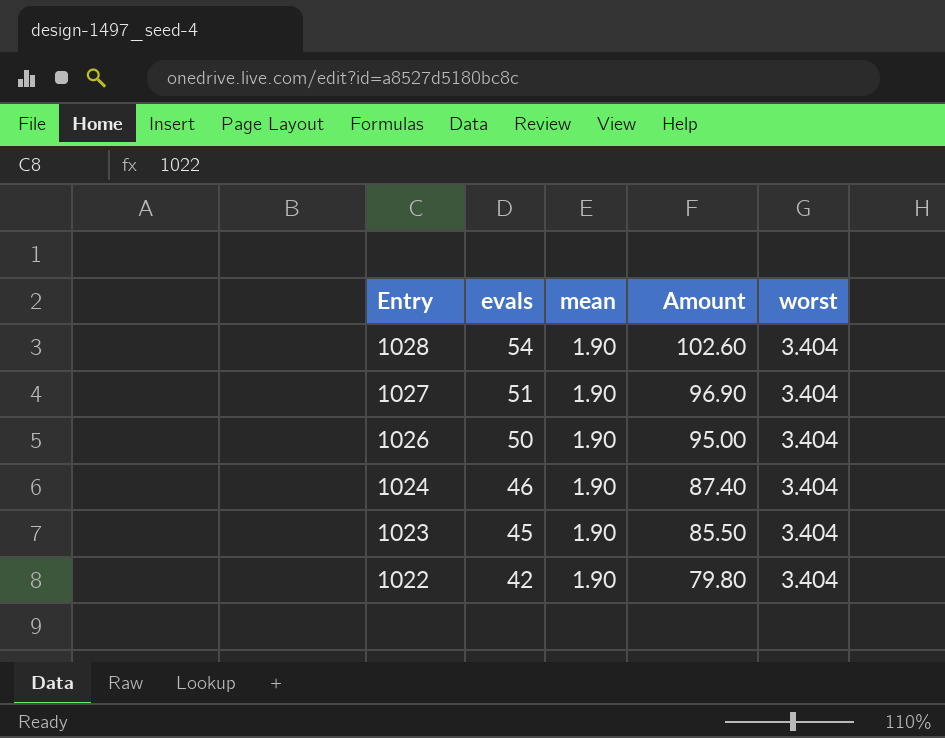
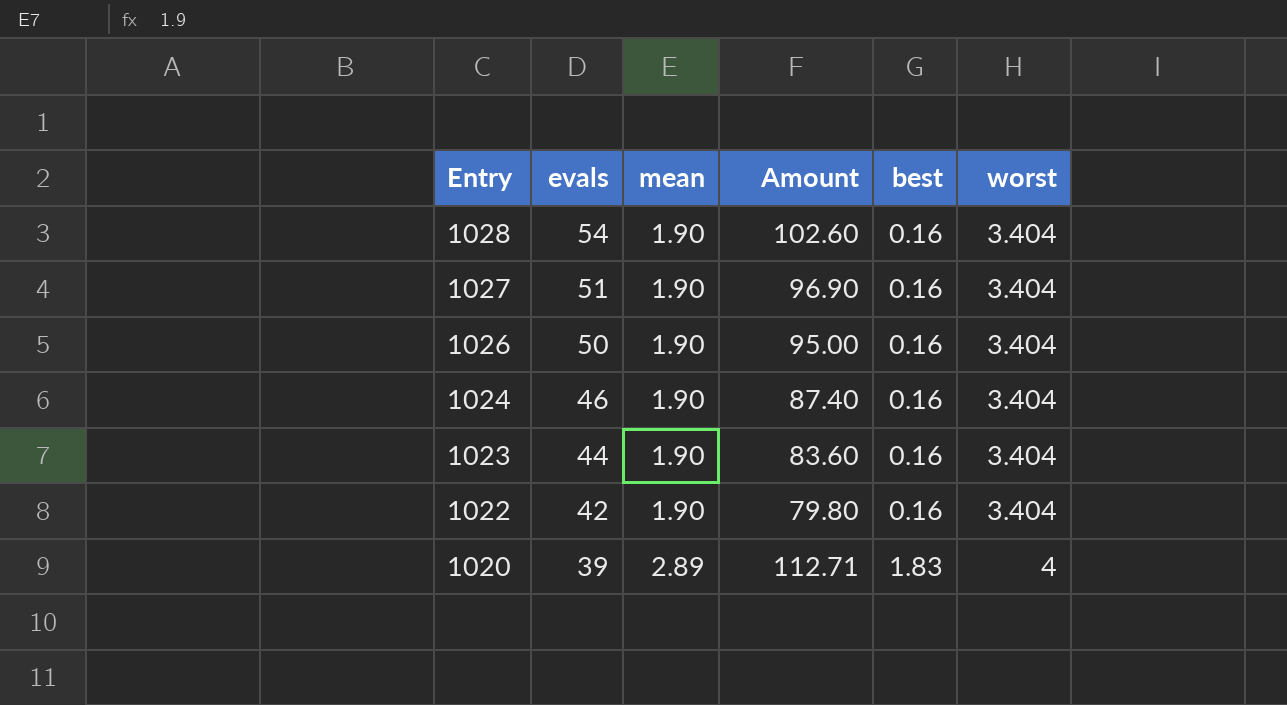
column best | position: none -> 5
1023 | evals: 45 -> 44
1023 | Amount: 85.50 -> 83.60
row 1020: none -> 39 | 2.89 | 112.71 | 1.83 | 4

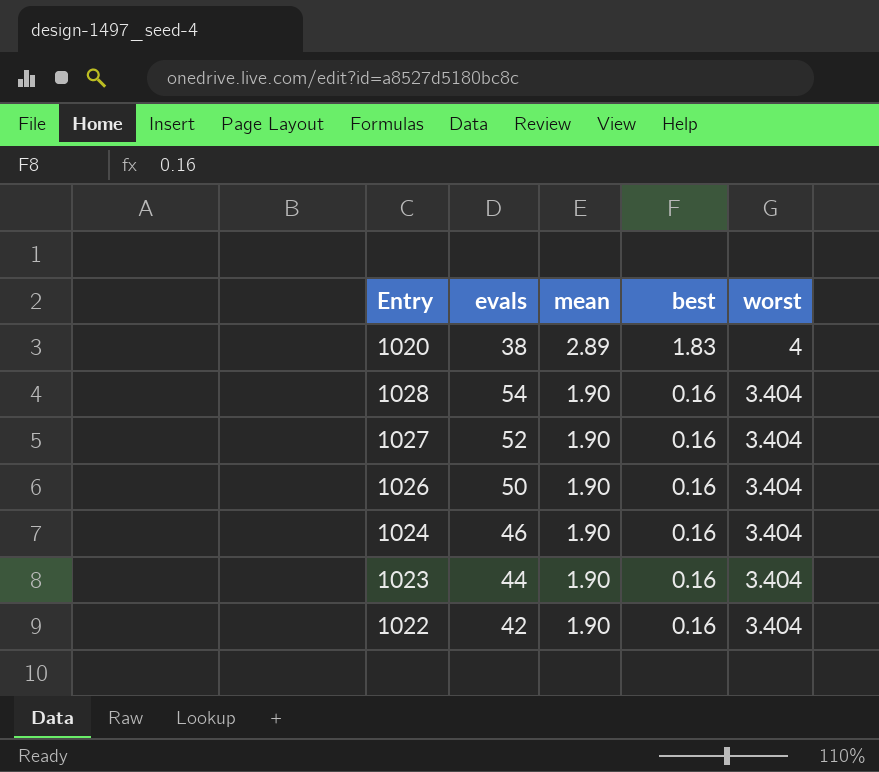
row order: Entry descending -> mean descending
column Amount | formula: [evals] * [mean] -> none
1020 | evals: 39 -> 38
1027 | evals: 51 -> 52

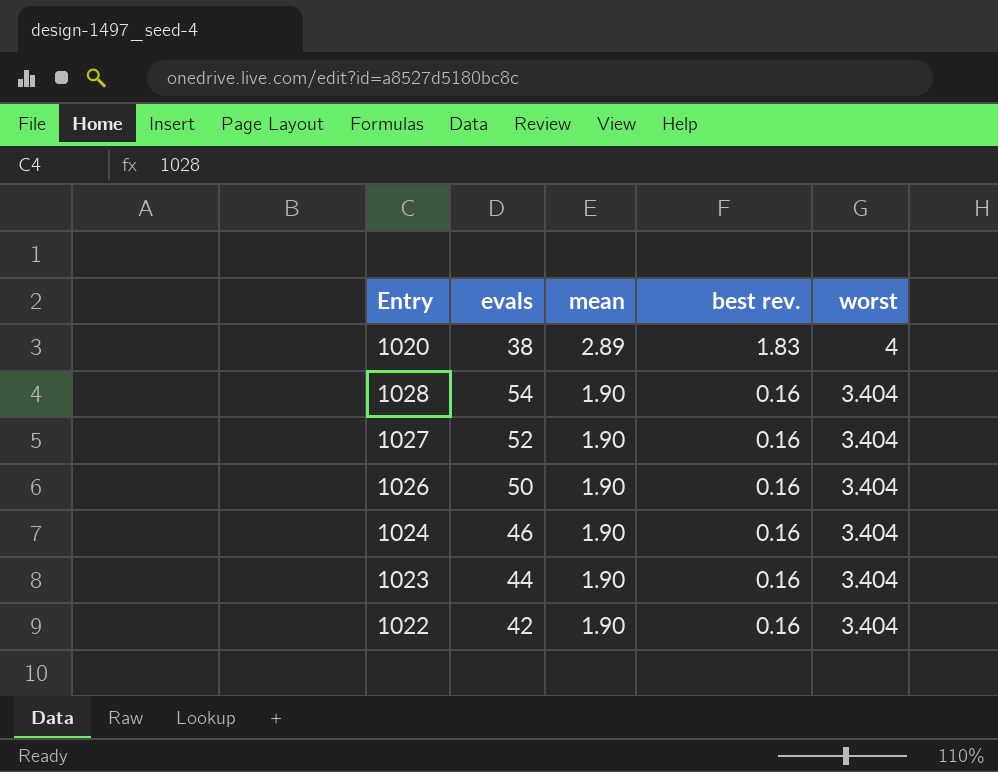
column name: best -> best rev.

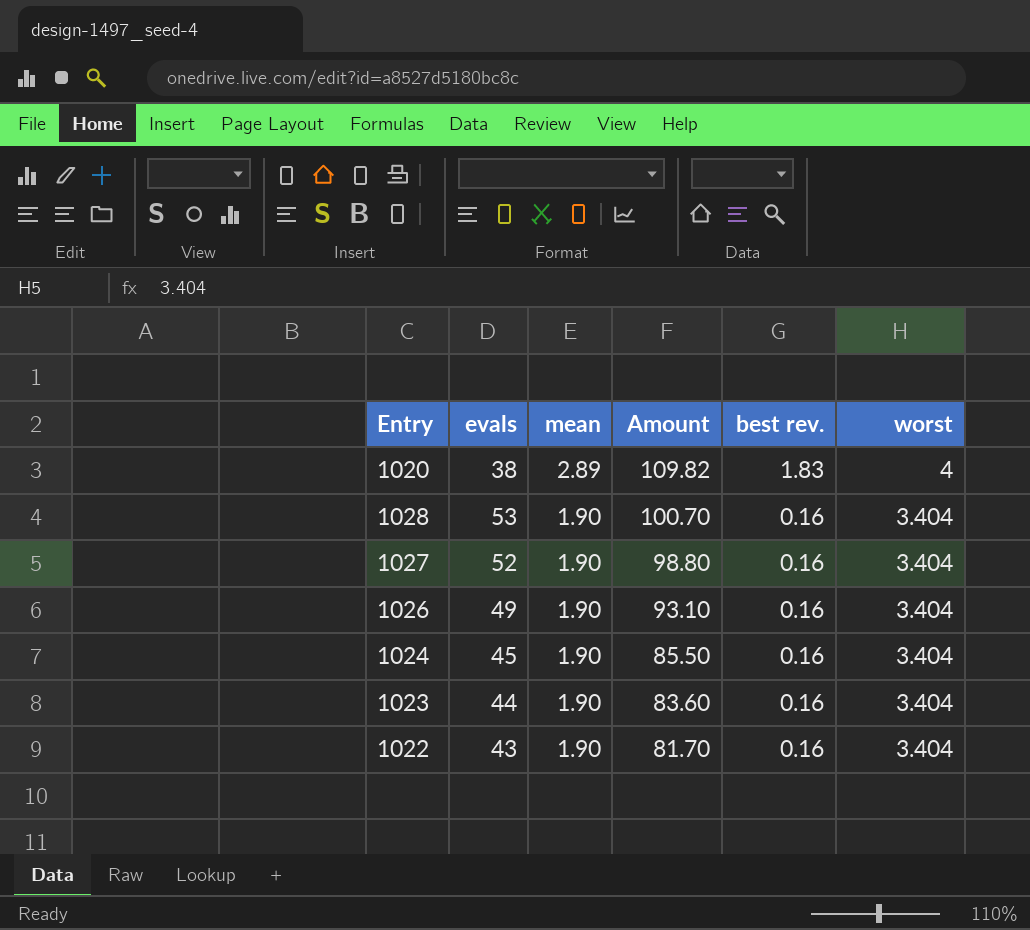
column Amount | formula: none -> [evals] * [mean]
1028 | evals: 54 -> 53
1026 | evals: 50 -> 49
1024 | evals: 46 -> 45
1022 | evals: 42 -> 43

